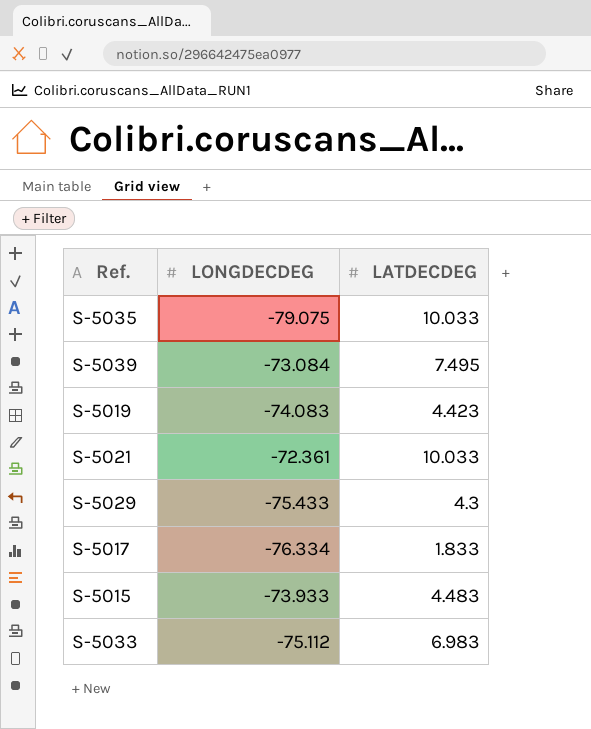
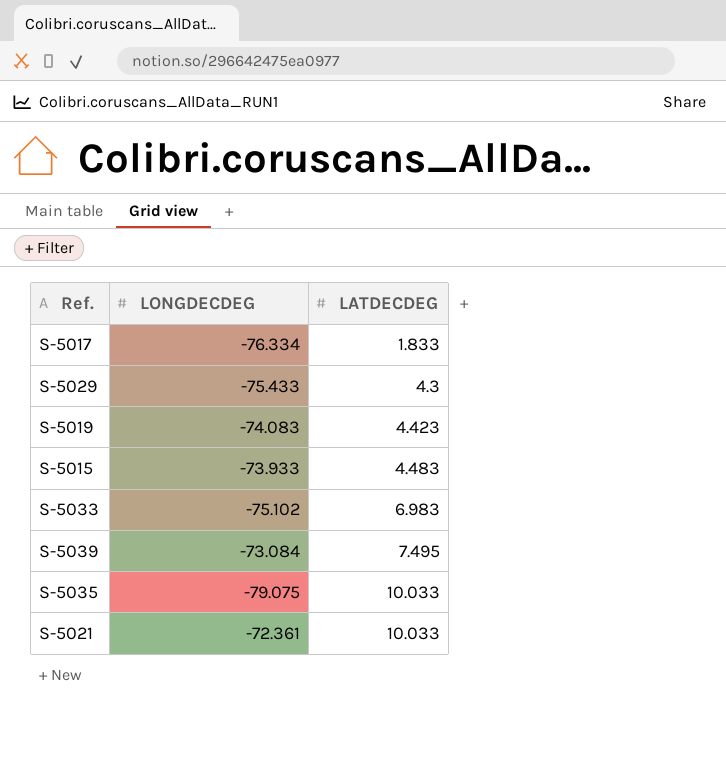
row order: none -> LATDECDEG ascending
S-5033 | LONGDECDEG: -75.112 -> -75.102

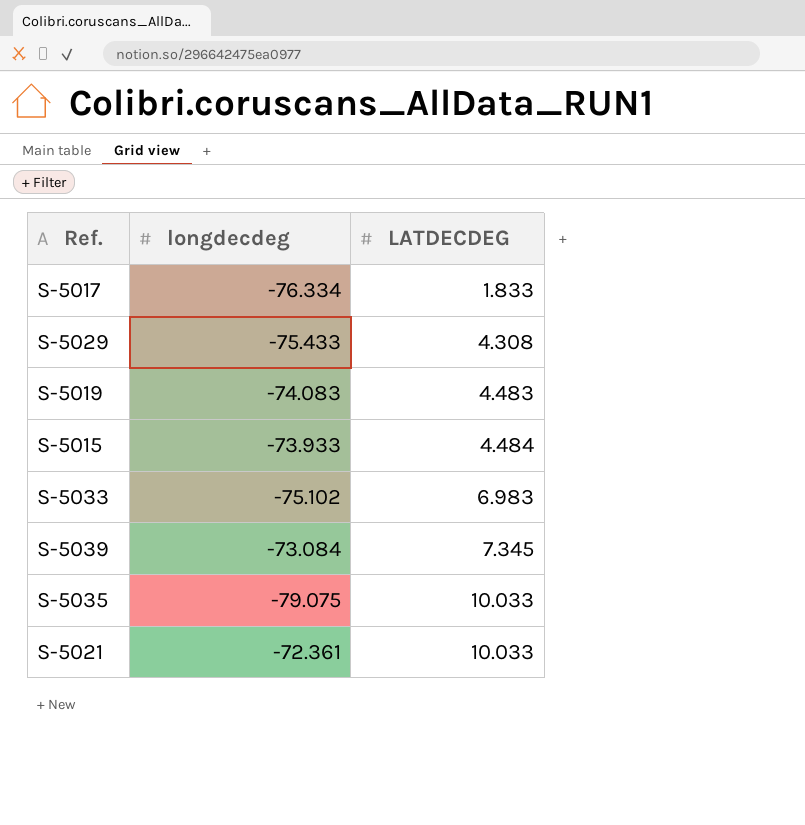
column name: LONGDECDEG -> longdecdeg
S-5029 | LATDECDEG: 4.3 -> 4.308
S-5019 | LATDECDEG: 4.423 -> 4.483
S-5015 | LATDECDEG: 4.483 -> 4.484
S-5039 | LATDECDEG: 7.495 -> 7.345

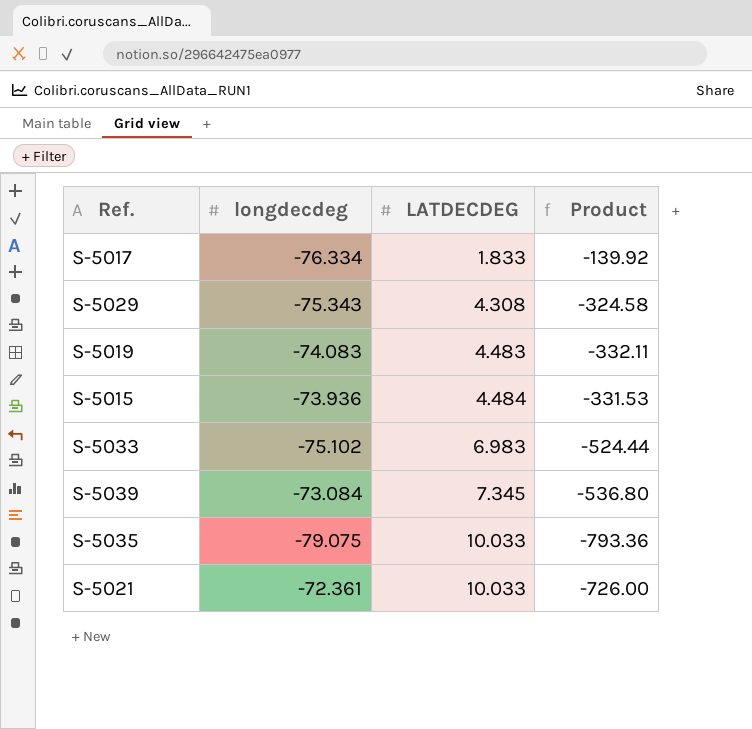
column Product | formula: none -> [longdecdeg] * [LATDECDEG]
S-5029 | longdecdeg: -75.433 -> -75.343
S-5015 | longdecdeg: -73.933 -> -73.936

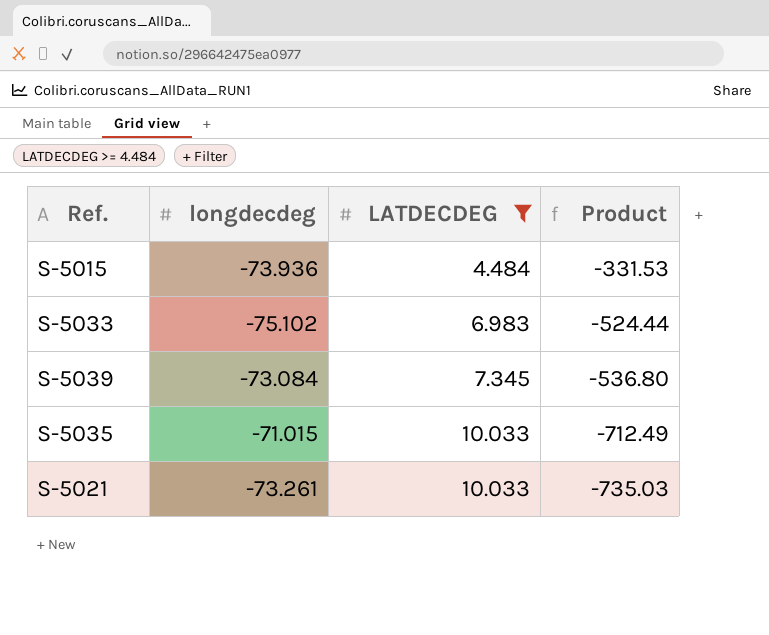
filter: none -> LATDECDEG >= 4.484
S-5035 | longdecdeg: -79.075 -> -71.015
S-5035 | Product: -793.36 -> -712.49
S-5021 | longdecdeg: -72.361 -> -73.261
S-5021 | Product: -726.00 -> -735.03

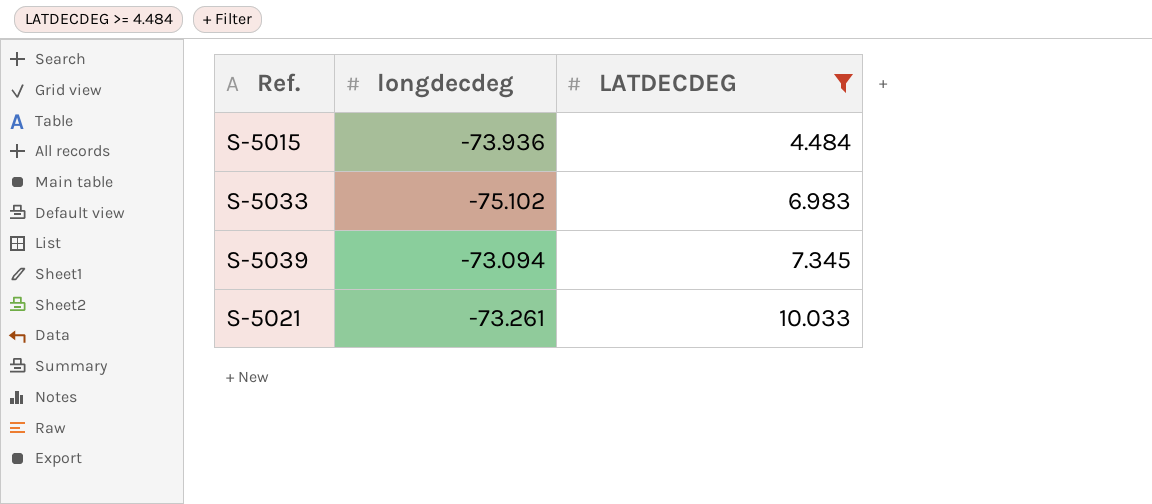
column Product | formula: [longdecdeg] * [LATDECDEG] -> none
row S-5035: -71.015 | 10.033 | -712.49 -> none
S-5039 | longdecdeg: -73.084 -> -73.094

